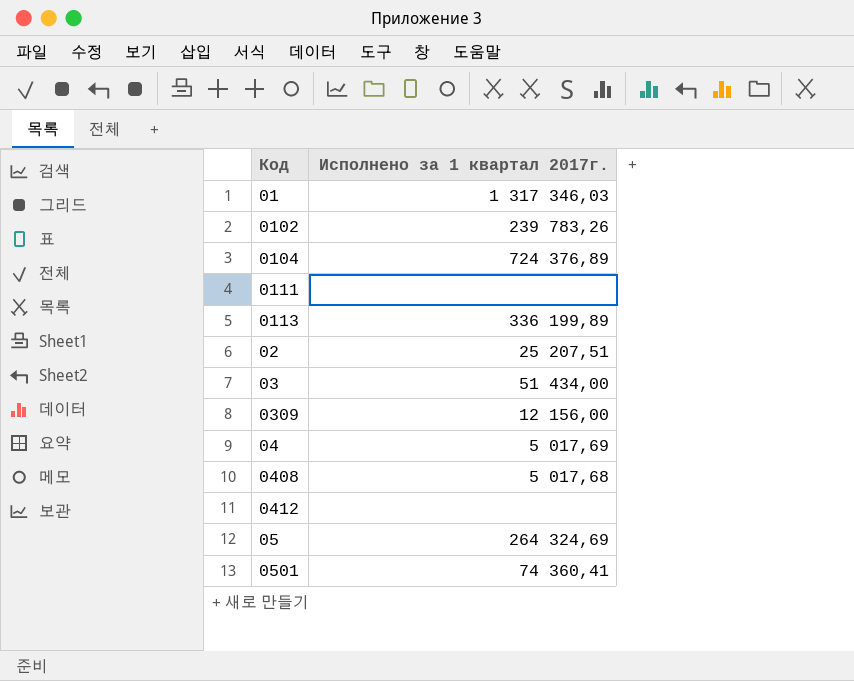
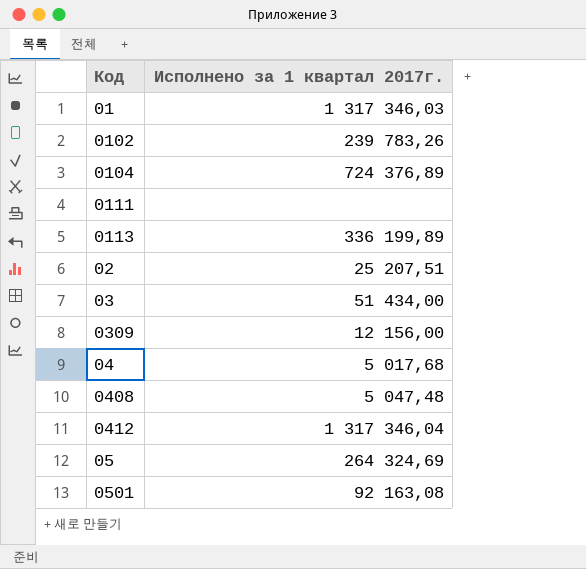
04 | Исполнено за 1 квартал 2017г.: 5 017,69 -> 5 017,68
0408 | Исполнено за 1 квартал 2017г.: 5 017,68 -> 5 047,48
0412 | Исполнено за 1 квартал 2017г.: none -> 1 317 346,04
0501 | Исполнено за 1 квартал 2017г.: 74 360,41 -> 92 163,08

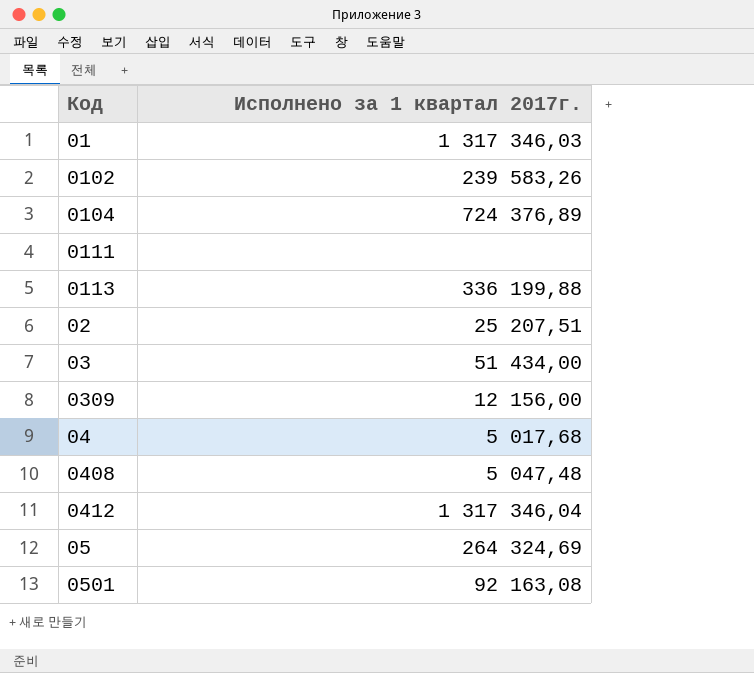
0102 | Исполнено за 1 квартал 2017г.: 239 783,26 -> 239 583,26
0113 | Исполнено за 1 квартал 2017г.: 336 199,89 -> 336 199,88

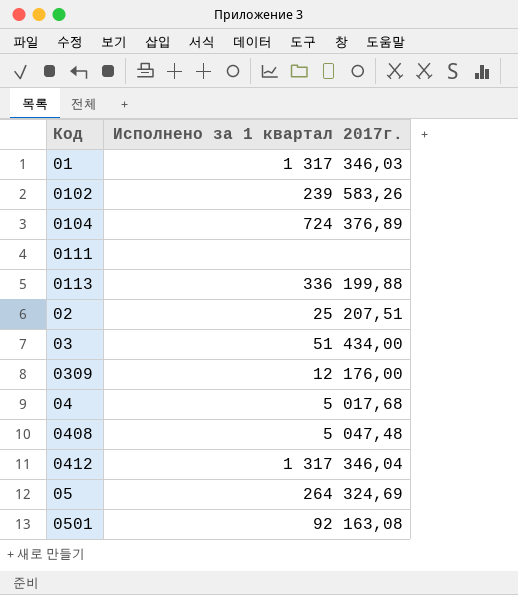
0309 | Исполнено за 1 квартал 2017г.: 12 156,00 -> 12 176,00

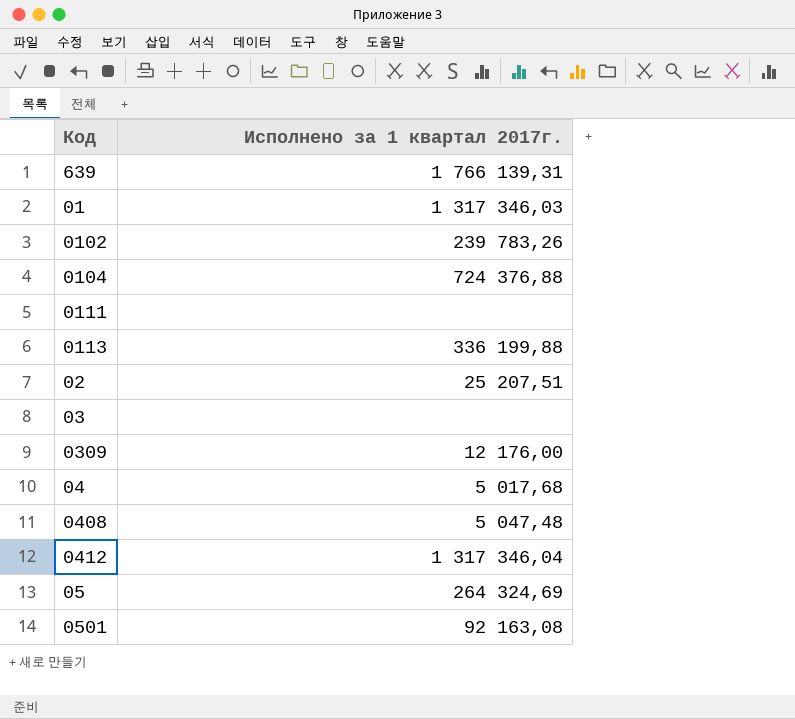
row 639: none -> 1 766 139,31
0102 | Исполнено за 1 квартал 2017г.: 239 583,26 -> 239 783,26
0104 | Исполнено за 1 квартал 2017г.: 724 376,89 -> 724 376,88
03 | Исполнено за 1 квартал 2017г.: 51 434,00 -> none

